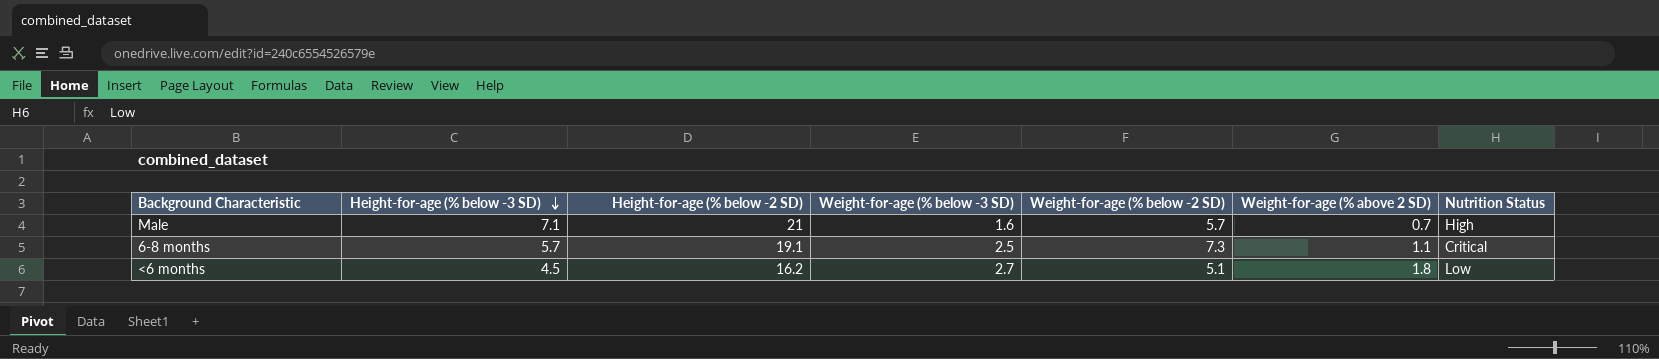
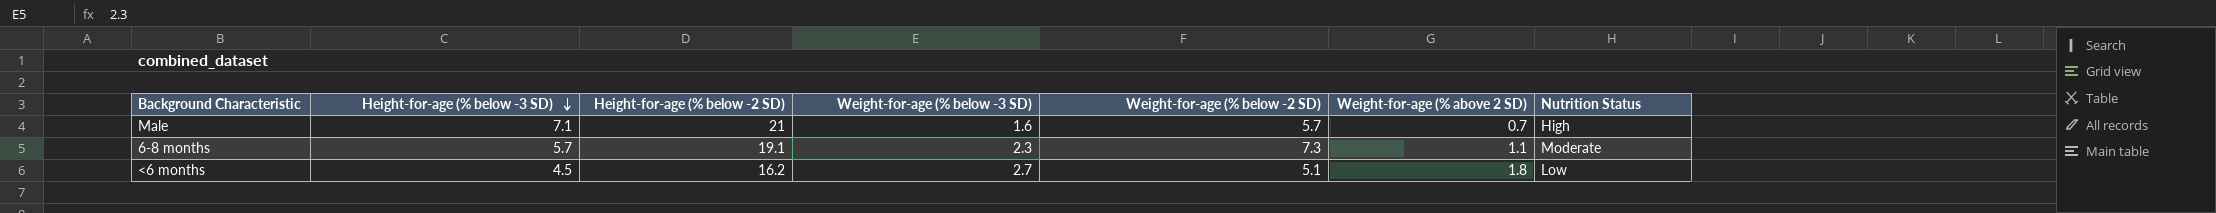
6-8 months | Weight-for-age (% below -3 SD): 2.5 -> 2.3
6-8 months | Nutrition Status: Critical -> Moderate

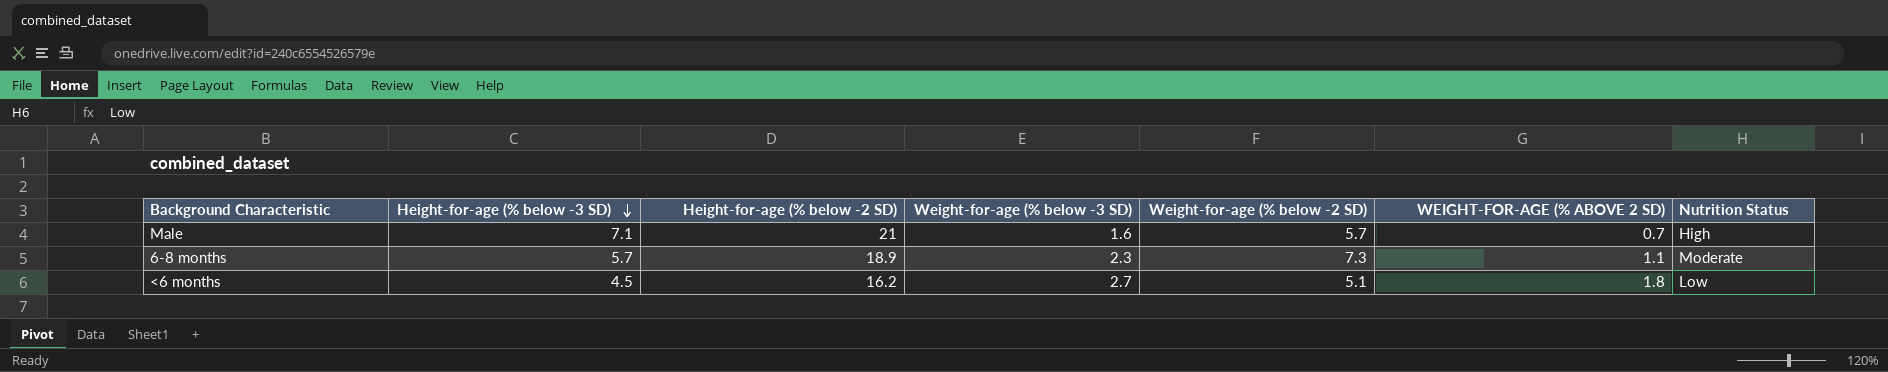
column name: Weight-for-age (% above 2 SD) -> WEIGHT-FOR-AGE (% ABOVE 2 SD)
6-8 months | Height-for-age (% below -2 SD): 19.1 -> 18.9

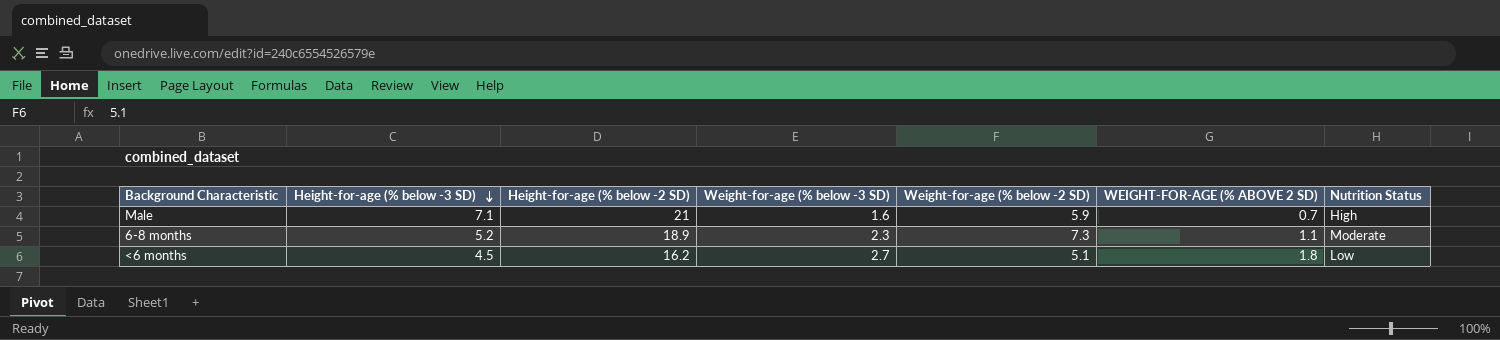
Male | Weight-for-age (% below -2 SD): 5.7 -> 5.9
6-8 months | Height-for-age (% below -3 SD): 5.7 -> 5.2

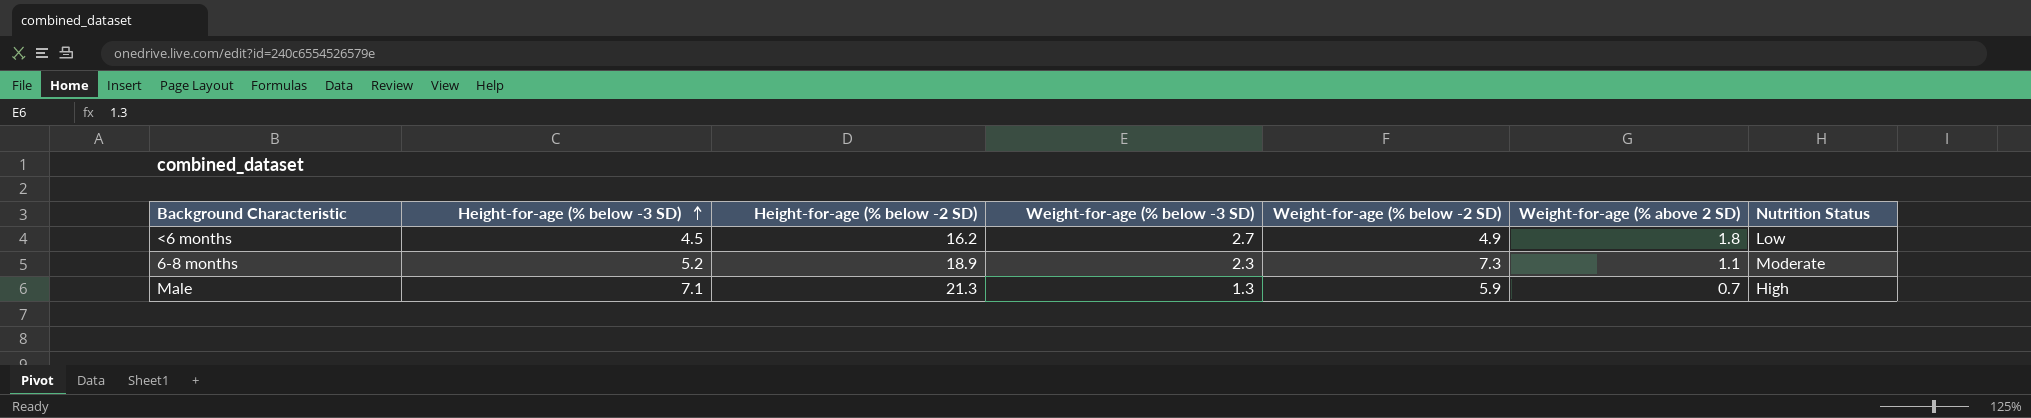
row order: Height-for-age (% below -3 SD) descending -> Height-for-age (% below -3 SD) ascending
column name: WEIGHT-FOR-AGE (% ABOVE 2 SD) -> Weight-for-age (% above 2 SD)
<6 months | Weight-for-age (% below -2 SD): 5.1 -> 4.9
Male | Height-for-age (% below -2 SD): 21 -> 21.3
Male | Weight-for-age (% below -3 SD): 1.6 -> 1.3

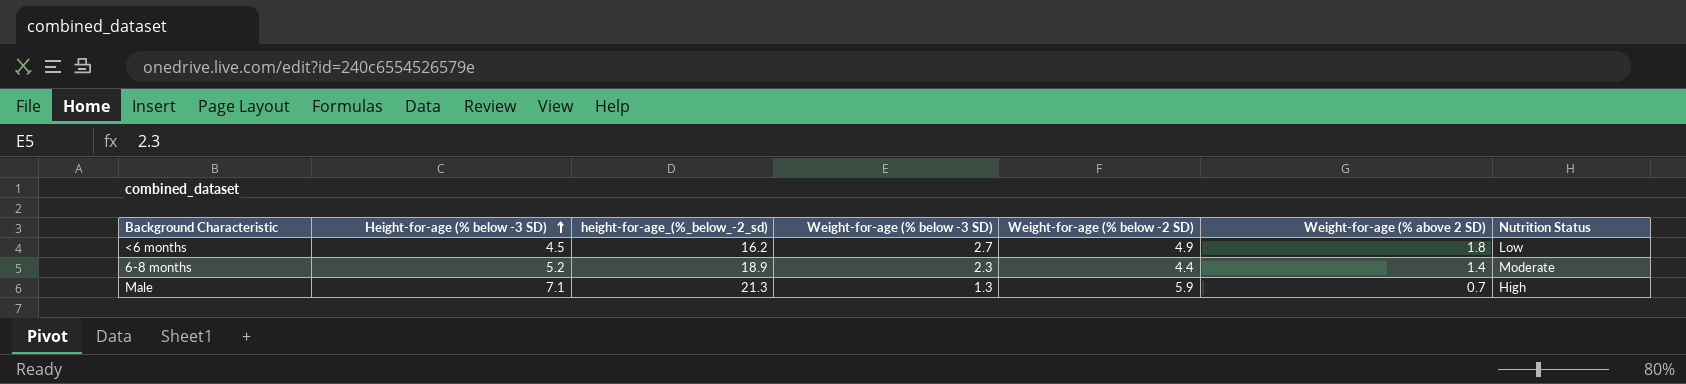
column name: Height-for-age (% below -2 SD) -> height-for-age_(%_below_-2_sd)
6-8 months | Weight-for-age (% below -2 SD): 7.3 -> 4.4
6-8 months | Weight-for-age (% above 2 SD): 1.1 -> 1.4

